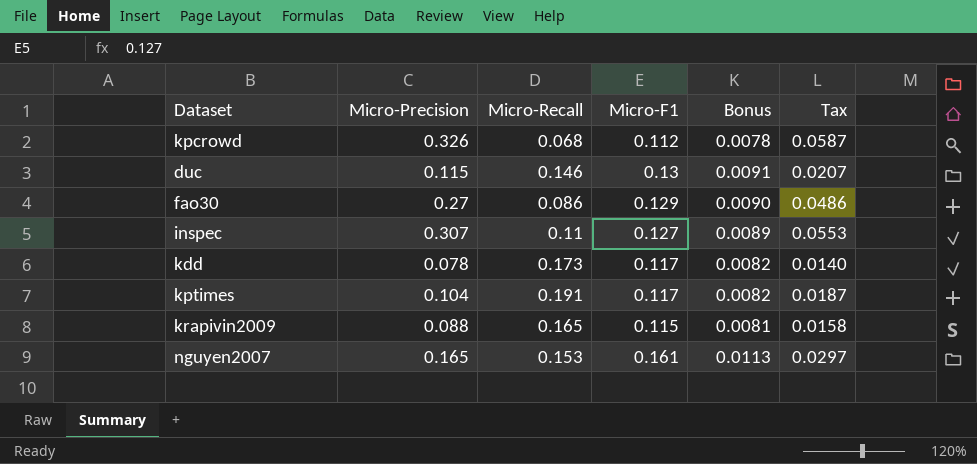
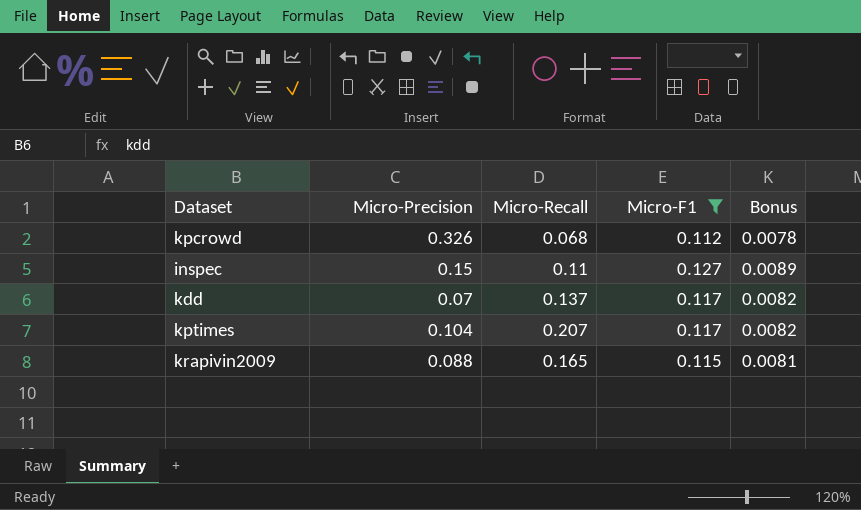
filter: none -> Micro-F1 <= 0.127
column Tax | formula: [Micro-Precision] * 0.18 -> none
inspec | Micro-Precision: 0.307 -> 0.15
kdd | Micro-Precision: 0.078 -> 0.07
kdd | Micro-Recall: 0.173 -> 0.137
kptimes | Micro-Recall: 0.191 -> 0.207

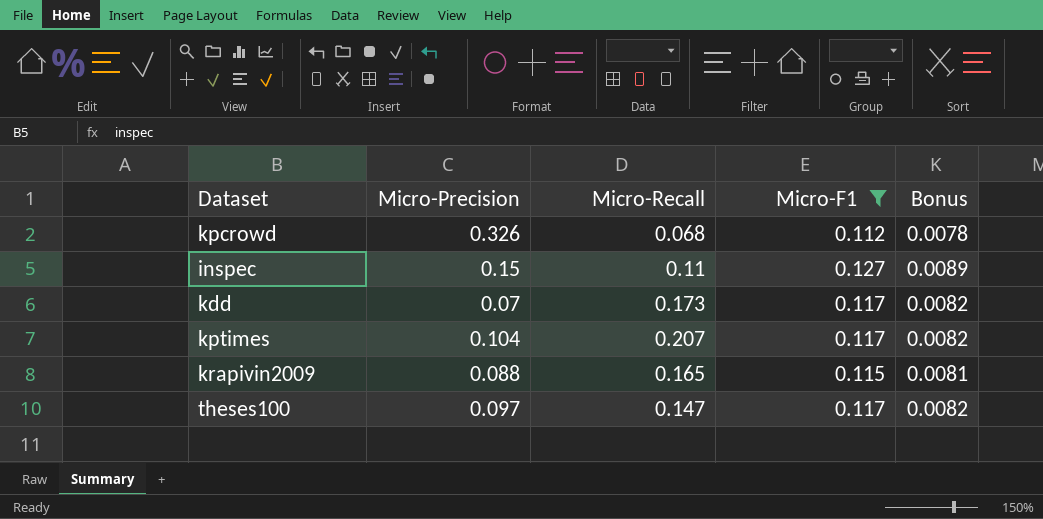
kdd | Micro-Recall: 0.137 -> 0.173
row theses100: none -> 0.097 | 0.147 | 0.117 | 0.0082

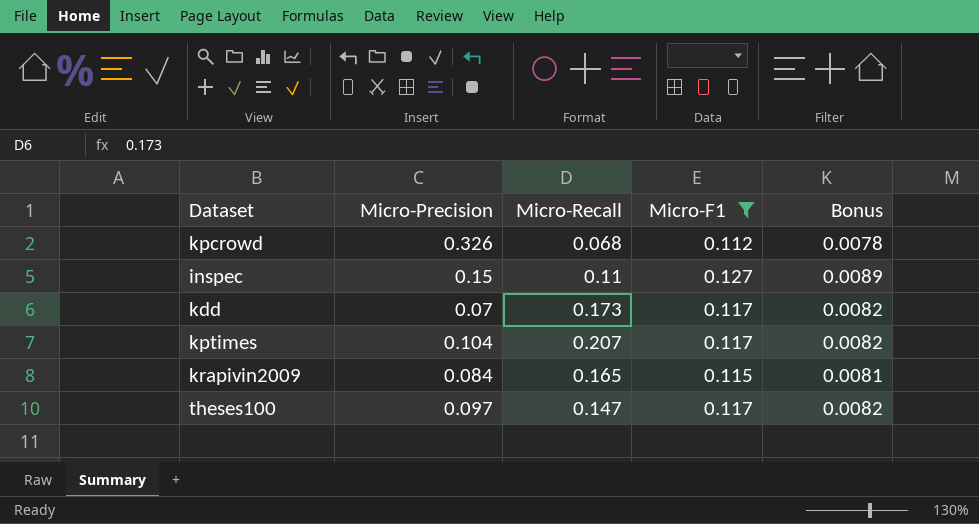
krapivin2009 | Micro-Precision: 0.088 -> 0.084

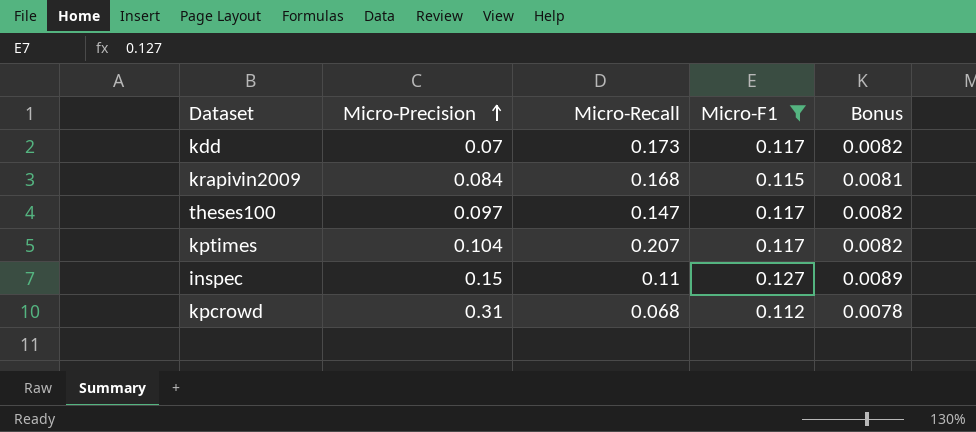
row order: none -> Micro-Precision ascending
krapivin2009 | Micro-Recall: 0.165 -> 0.168
kpcrowd | Micro-Precision: 0.326 -> 0.31

